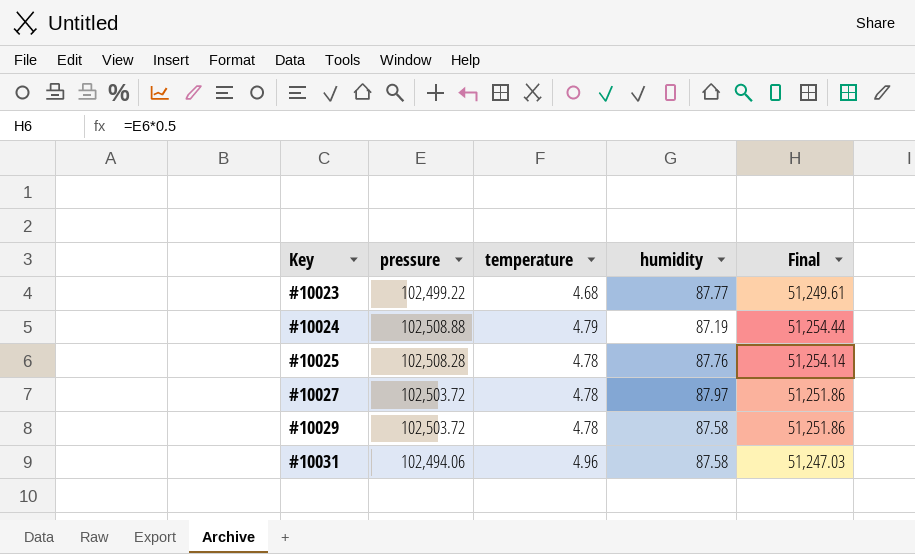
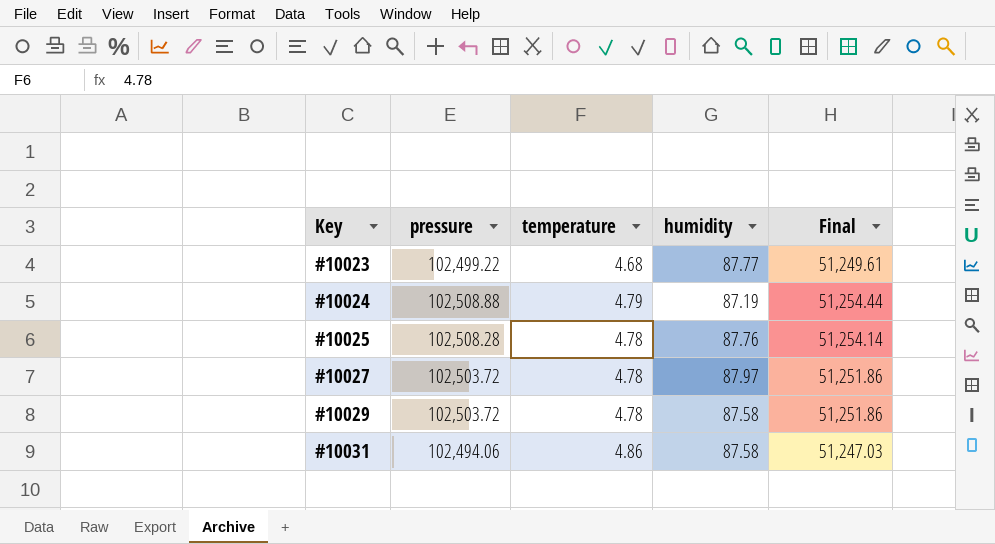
#10031 | temperature: 4.96 -> 4.86

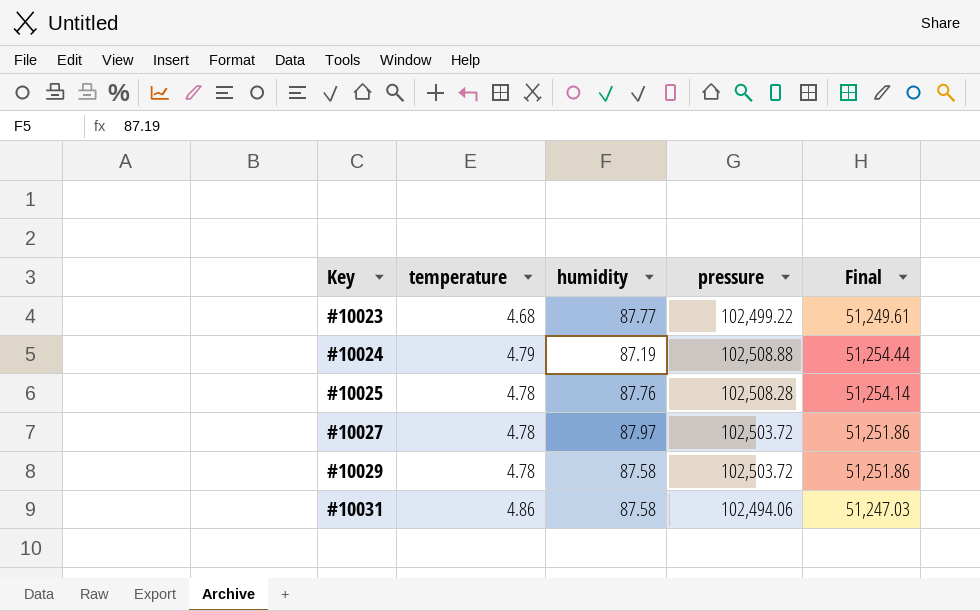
column pressure | position: 2 -> 4

